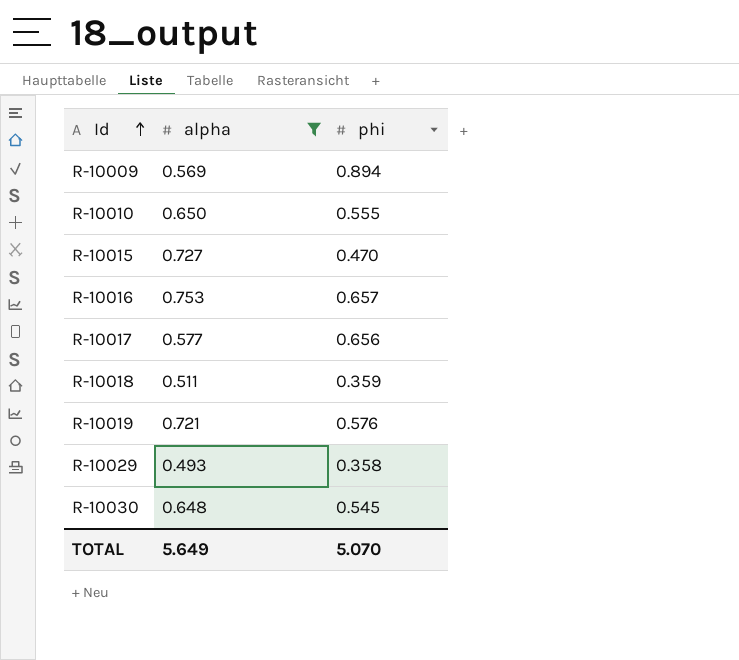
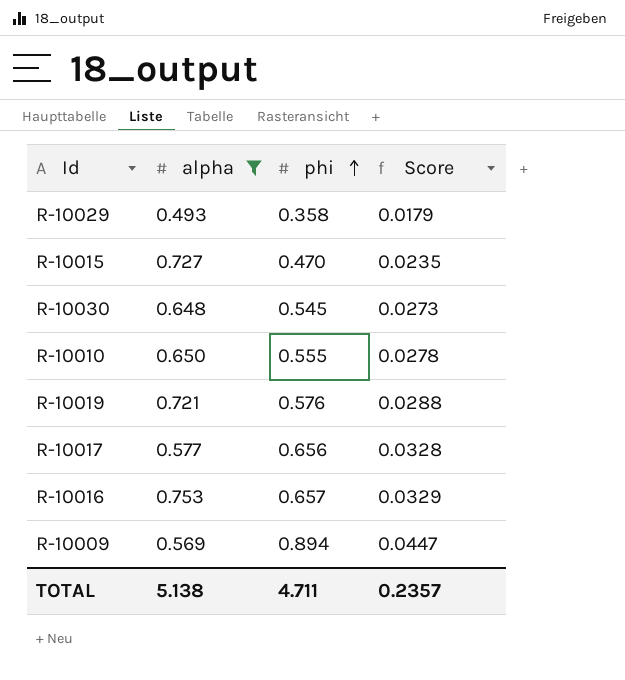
row order: Id ascending -> phi ascending
column Score | formula: none -> [phi] * 0.05
row R-10018: 0.511 | 0.359 -> none
TOTAL | alpha: 5.649 -> 5.138
TOTAL | phi: 5.070 -> 4.711

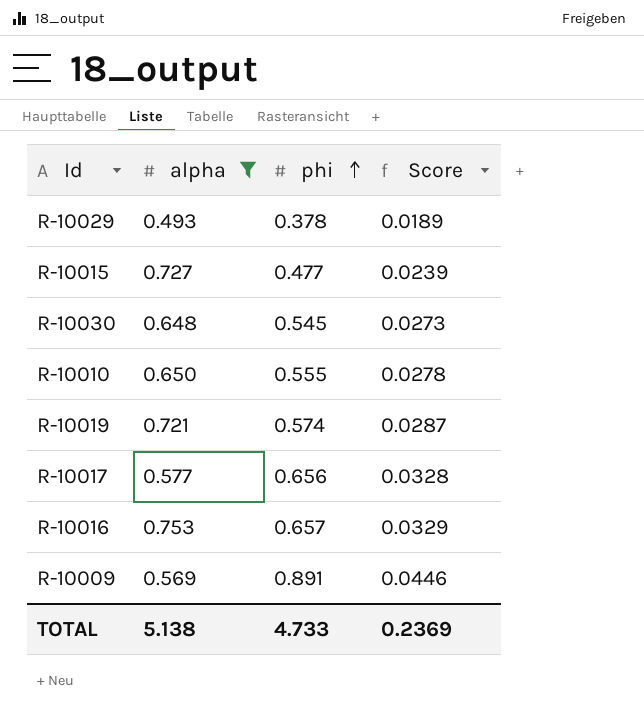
R-10029 | phi: 0.358 -> 0.378
R-10029 | Score: 0.0179 -> 0.0189
R-10015 | phi: 0.470 -> 0.477
R-10015 | Score: 0.0235 -> 0.0239
R-10019 | phi: 0.576 -> 0.574
R-10019 | Score: 0.0288 -> 0.0287
R-10009 | phi: 0.894 -> 0.891
R-10009 | Score: 0.0447 -> 0.0446
TOTAL | phi: 4.711 -> 4.733
TOTAL | Score: 0.2357 -> 0.2369

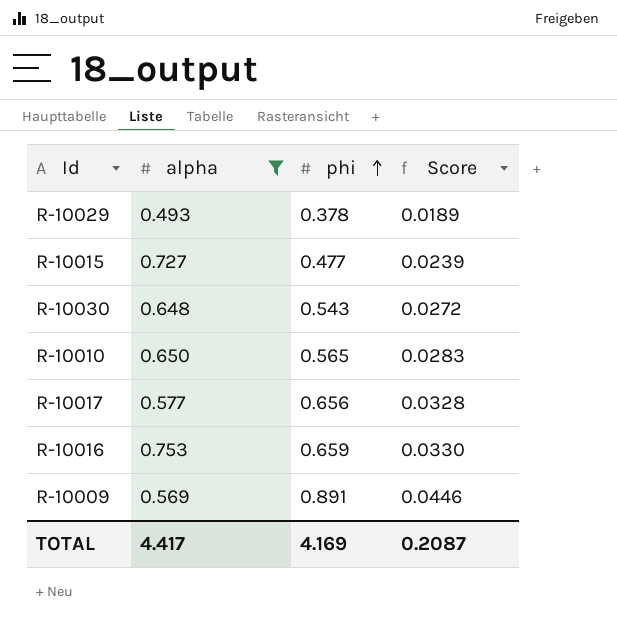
row R-10019: 0.721 | 0.574 | 0.0287 -> none
R-10030 | phi: 0.545 -> 0.543
R-10030 | Score: 0.0273 -> 0.0272
R-10010 | phi: 0.555 -> 0.565
R-10010 | Score: 0.0278 -> 0.0283
R-10016 | phi: 0.657 -> 0.659
R-10016 | Score: 0.0329 -> 0.0330
TOTAL | alpha: 5.138 -> 4.417
TOTAL | phi: 4.733 -> 4.169
TOTAL | Score: 0.2369 -> 0.2087

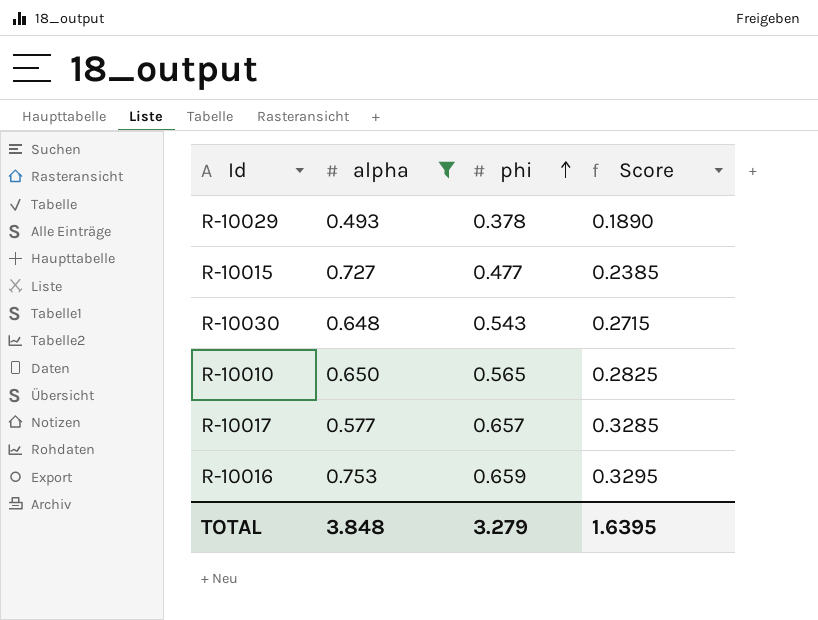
column Score | formula: [phi] * 0.05 -> [phi] * 0.5
row R-10009: 0.569 | 0.891 | 0.0446 -> none
R-10017 | phi: 0.656 -> 0.657
TOTAL | alpha: 4.417 -> 3.848
TOTAL | phi: 4.169 -> 3.279
TOTAL | Score: 0.2087 -> 1.6395

